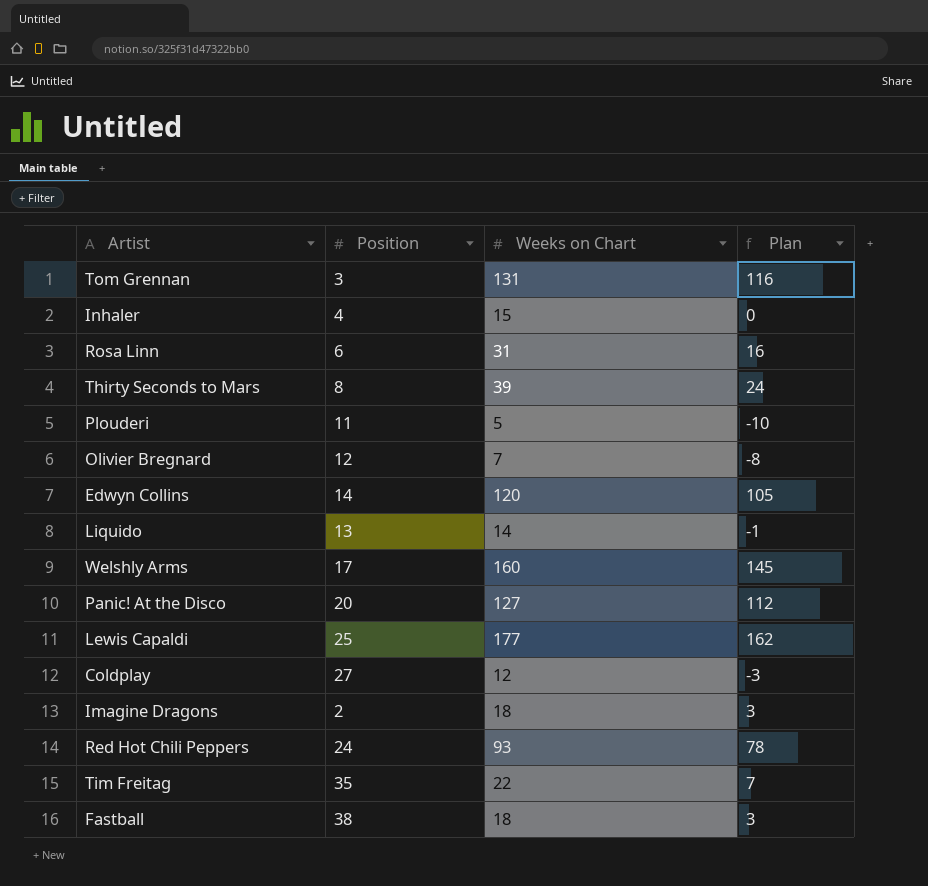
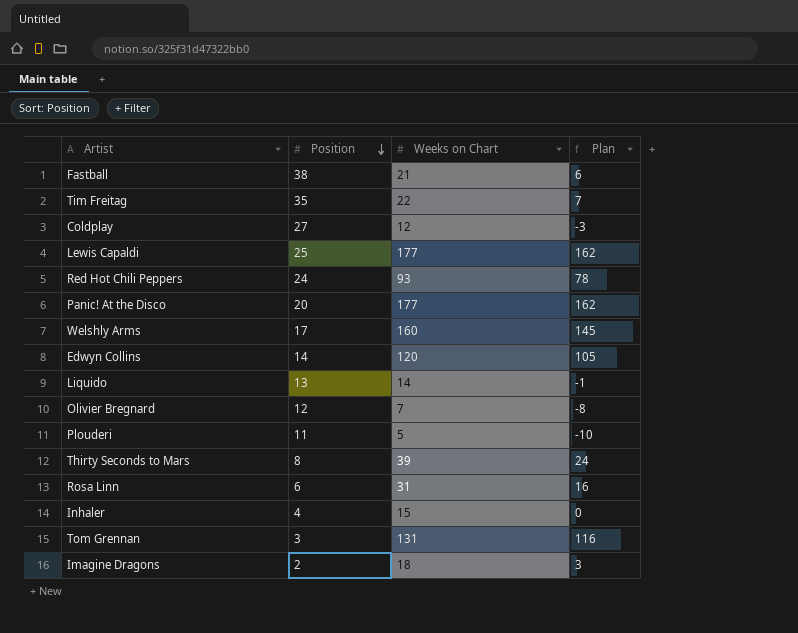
row order: none -> Position descending
Fastball | Weeks on Chart: 18 -> 21
Fastball | Plan: 3 -> 6
Panic! At the Disco | Weeks on Chart: 127 -> 177
Panic! At the Disco | Plan: 112 -> 162

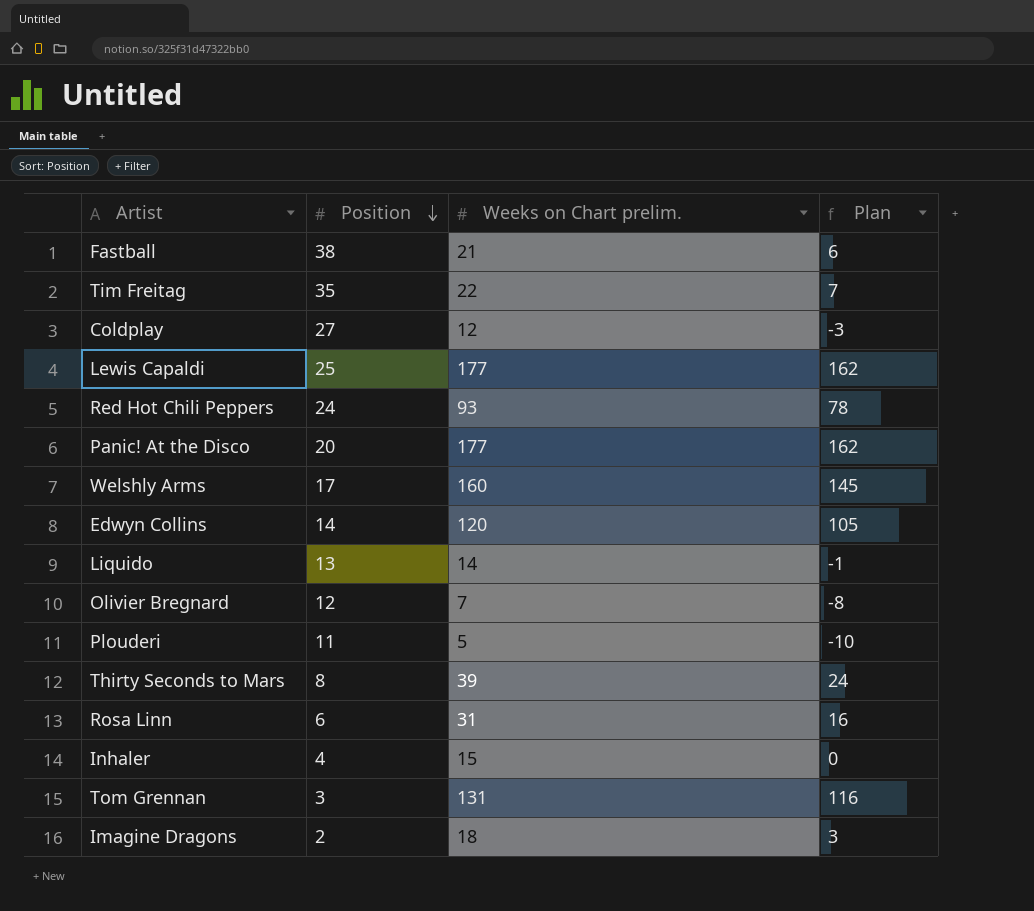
column name: Weeks on Chart -> Weeks on Chart prelim.

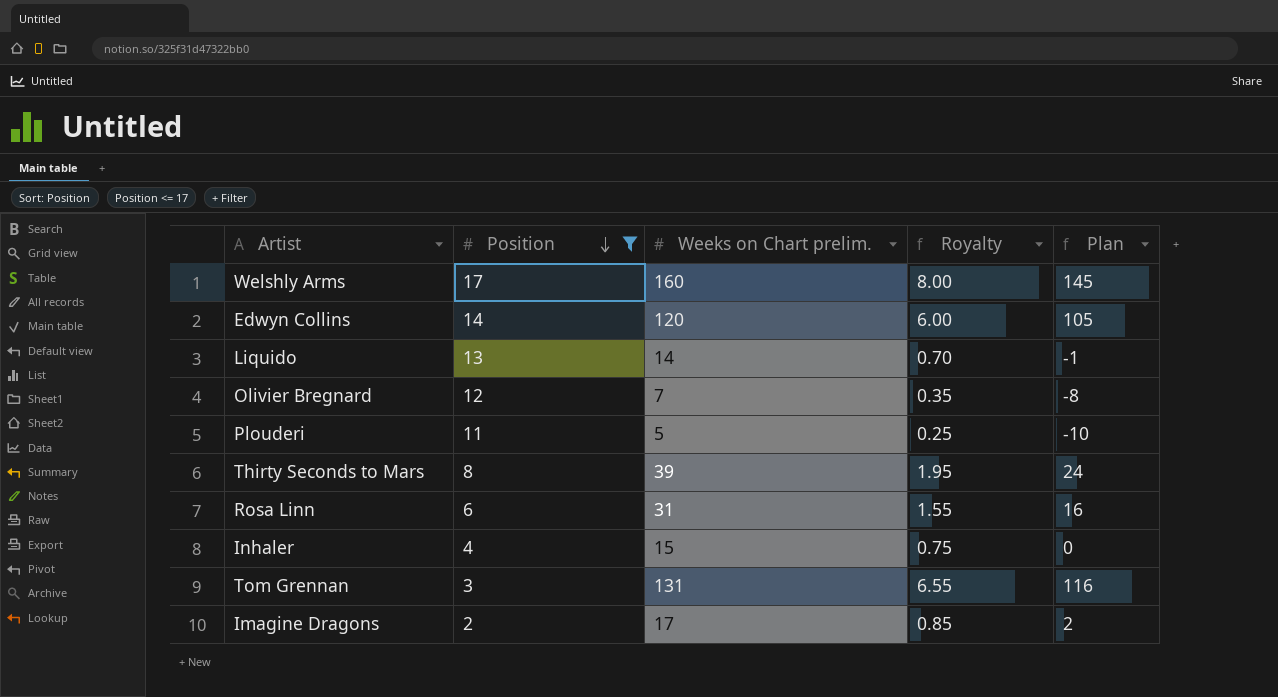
filter: none -> Position <= 17
column Royalty | formula: none -> [Weeks on Chart prelim.] * 0.05
Imagine Dragons | Weeks on Chart prelim.: 18 -> 17
Imagine Dragons | Plan: 3 -> 2

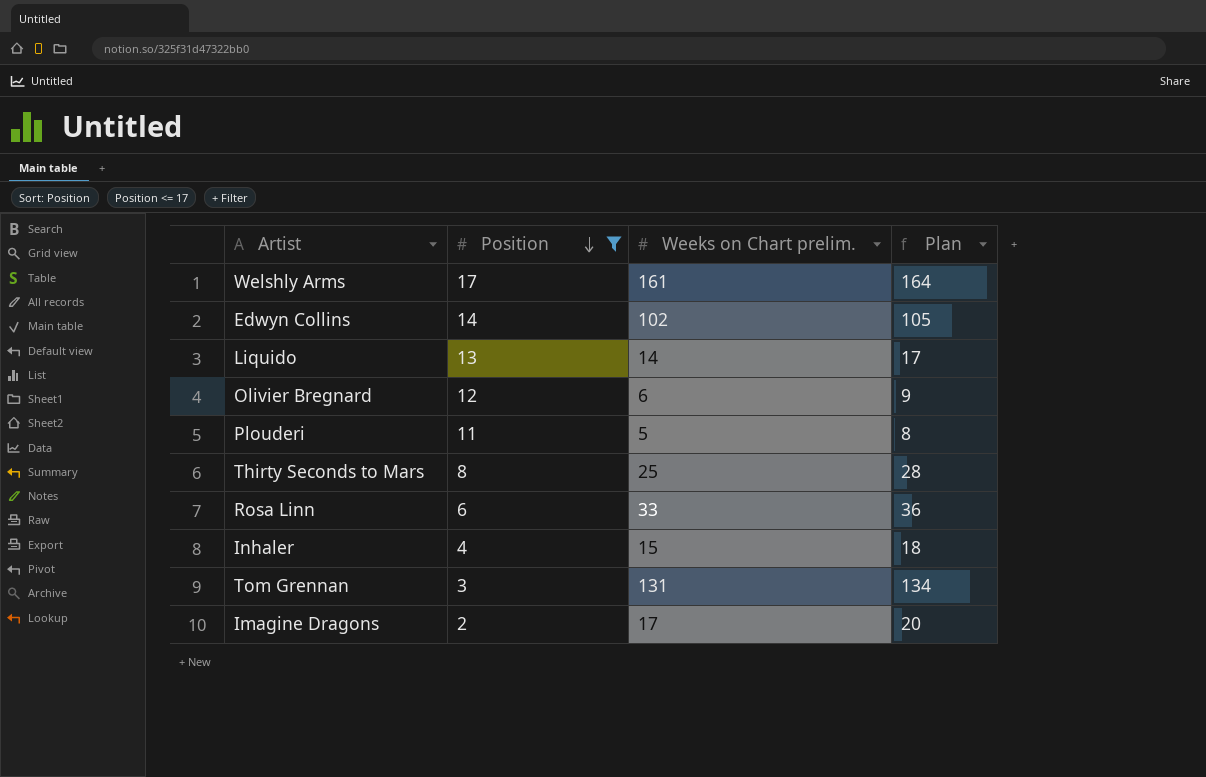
column Royalty | formula: [Weeks on Chart prelim.] * 0.05 -> none
column Plan | formula: [Weeks on Chart prelim.] - 15 -> [Weeks on Chart prelim.] + 3
Welshly Arms | Weeks on Chart prelim.: 160 -> 161
Edwyn Collins | Weeks on Chart prelim.: 120 -> 102
Olivier Bregnard | Weeks on Chart prelim.: 7 -> 6
Thirty Seconds to Mars | Weeks on Chart prelim.: 39 -> 25
Rosa Linn | Weeks on Chart prelim.: 31 -> 33

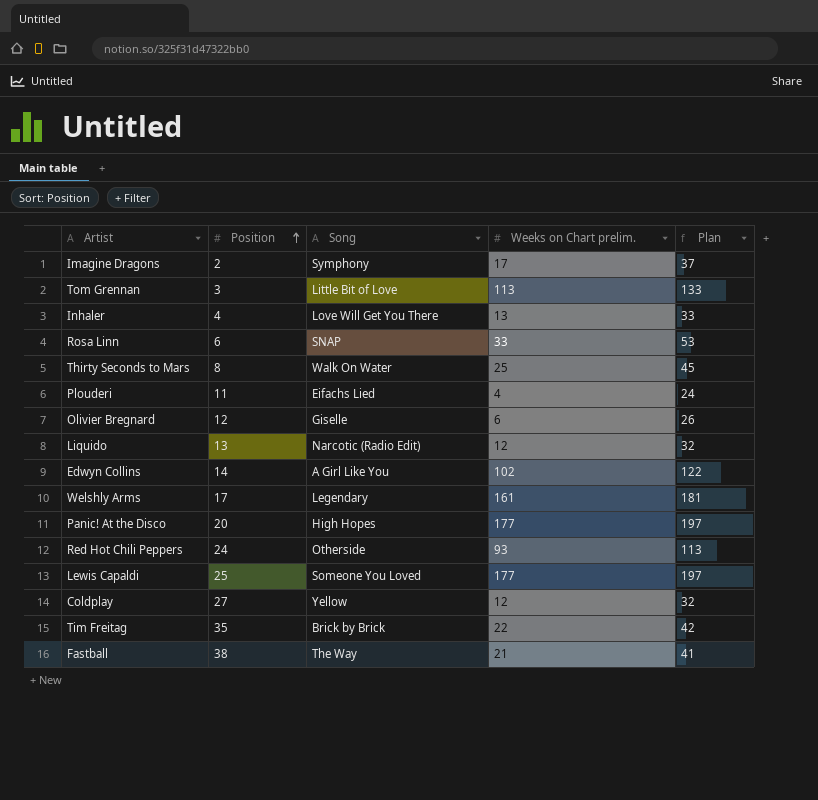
filter: Position <= 17 -> none
row order: Position descending -> Position ascending
column Song | position: none -> 3
column Plan | formula: [Weeks on Chart prelim.] + 3 -> [Weeks on Chart prelim.] + 20
Tom Grennan | Weeks on Chart prelim.: 131 -> 113
Inhaler | Weeks on Chart prelim.: 15 -> 13
Plouderi | Weeks on Chart prelim.: 5 -> 4
Liquido | Weeks on Chart prelim.: 14 -> 12

